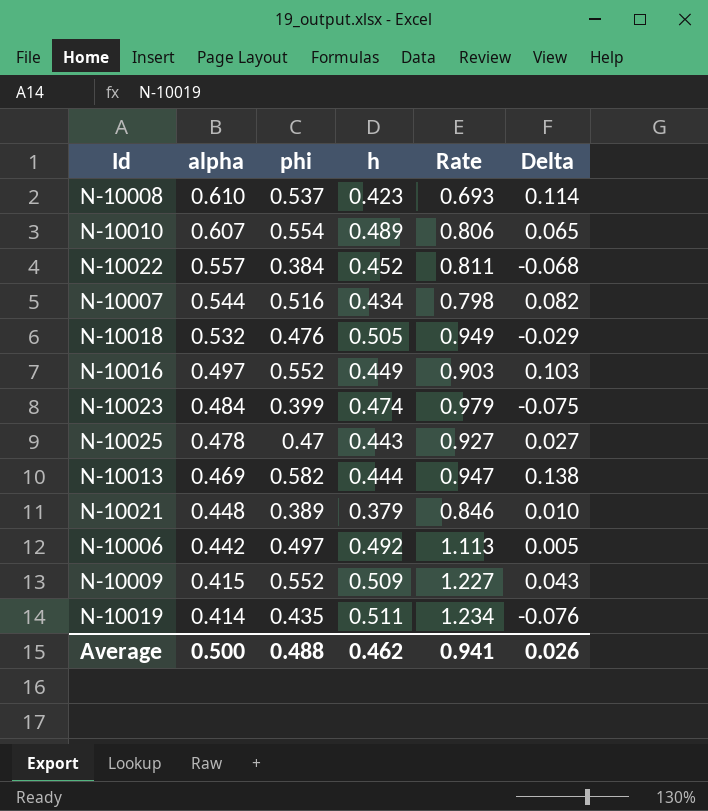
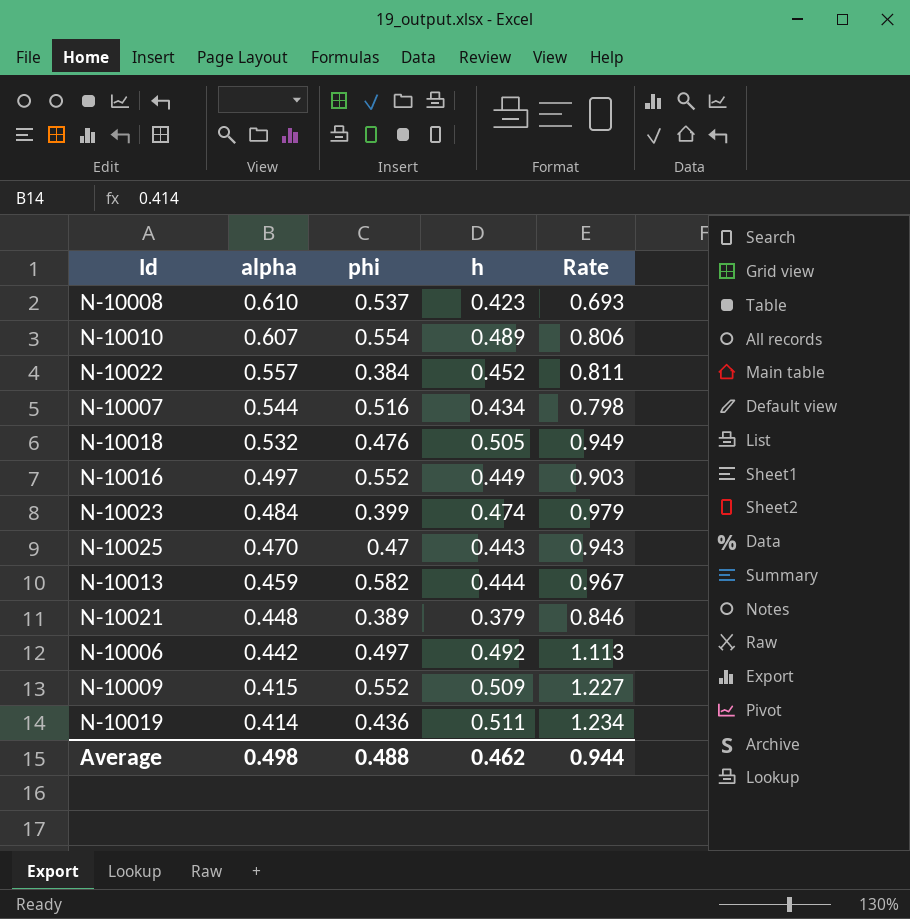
column Delta | formula: [phi] - [h] -> none
N-10025 | alpha: 0.478 -> 0.470
N-10025 | Rate: 0.927 -> 0.943
N-10013 | alpha: 0.469 -> 0.459
N-10013 | Rate: 0.947 -> 0.967
N-10019 | phi: 0.435 -> 0.436
Average | alpha: 0.500 -> 0.498
Average | Rate: 0.941 -> 0.944

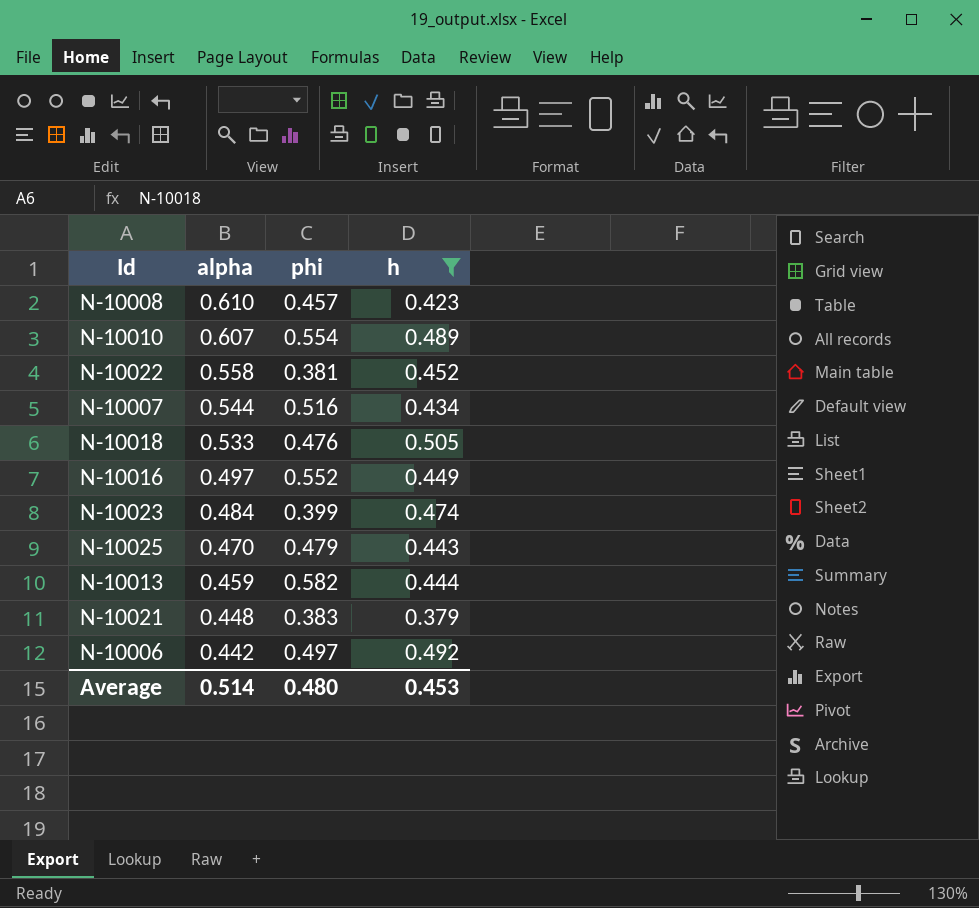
filter: none -> h <= 0.505
column Rate | formula: [h] / [alpha] -> none
N-10008 | phi: 0.537 -> 0.457
N-10022 | alpha: 0.557 -> 0.558
N-10022 | phi: 0.384 -> 0.381
N-10018 | alpha: 0.532 -> 0.533
N-10025 | phi: 0.47 -> 0.479
N-10021 | phi: 0.389 -> 0.383
Average | alpha: 0.498 -> 0.514
Average | phi: 0.488 -> 0.480
Average | h: 0.462 -> 0.453

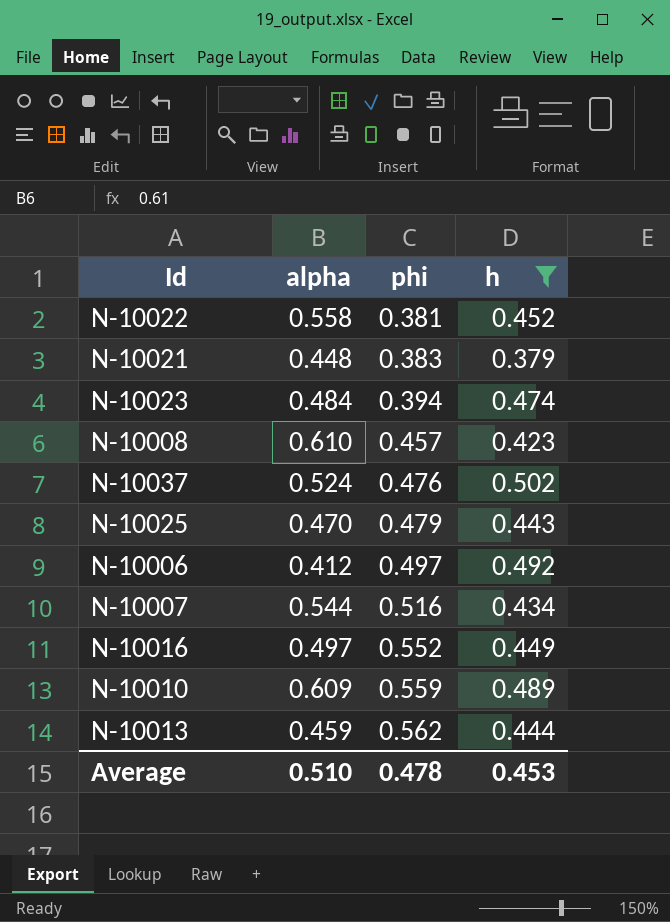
row order: alpha descending -> phi ascending
row N-10018: 0.533 | 0.476 | 0.505 -> none
N-10023 | phi: 0.399 -> 0.394
row N-10037: none -> 0.524 | 0.476 | 0.502
N-10006 | alpha: 0.442 -> 0.412
N-10010 | alpha: 0.607 -> 0.609
N-10010 | phi: 0.554 -> 0.559
N-10013 | phi: 0.582 -> 0.562
Average | alpha: 0.514 -> 0.510
Average | phi: 0.480 -> 0.478

